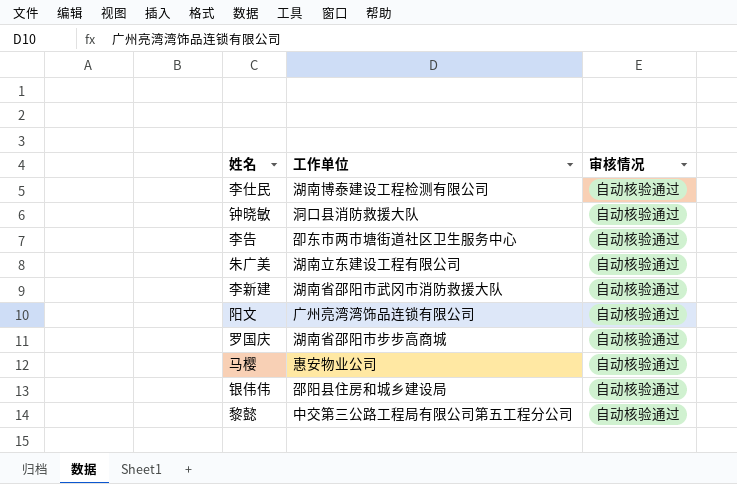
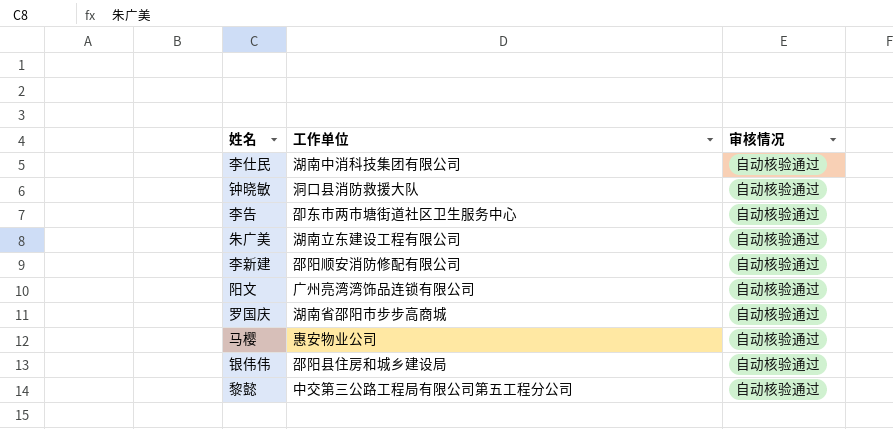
李仕民 | 工作单位: 湖南博泰建设工程检测有限公司 -> 湖南中消科技集团有限公司
李新建 | 工作单位: 湖南省邵阳市武冈市消防救援大队 -> 邵阳顺安消防修配有限公司

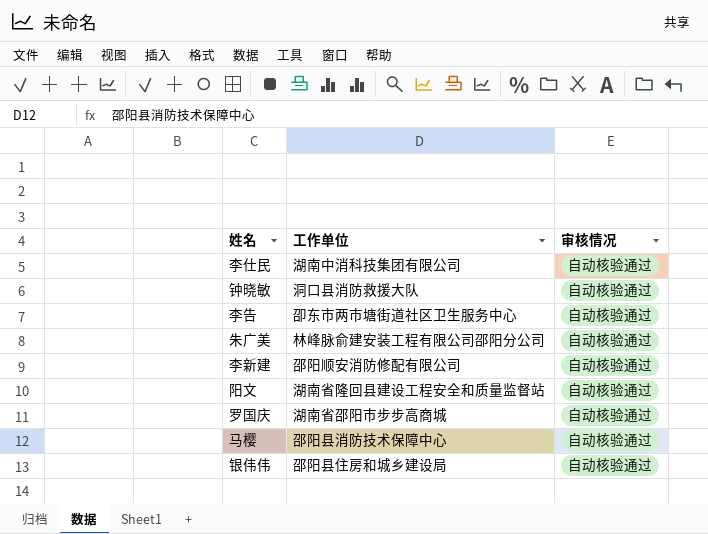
row 黎懿: 中交第三公路工程局有限公司第五工程分公司 | 自动核验通过 -> none
朱广美 | 工作单位: 湖南立东建设工程有限公司 -> 林峰脉俞建安装工程有限公司邵阳分公司
阳文 | 工作单位: 广州亮湾湾饰品连锁有限公司 -> 湖南省隆回县建设工程安全和质量监督站
马樱 | 工作单位: 惠安物业公司 -> 邵阳县消防技术保障中心

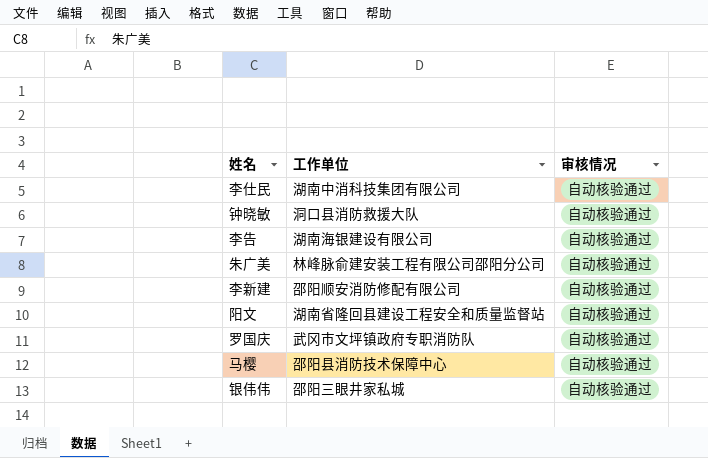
李告 | 工作单位: 卲东市两市塘街道社区卫生服务中心 -> 湖南海银建设有限公司
罗国庆 | 工作单位: 湖南省邵阳市步步高商城 -> 武冈市文坪镇政府专职消防队
银伟伟 | 工作单位: 邵阳县住房和城乡建设局 -> 邵阳三眼井家私城

